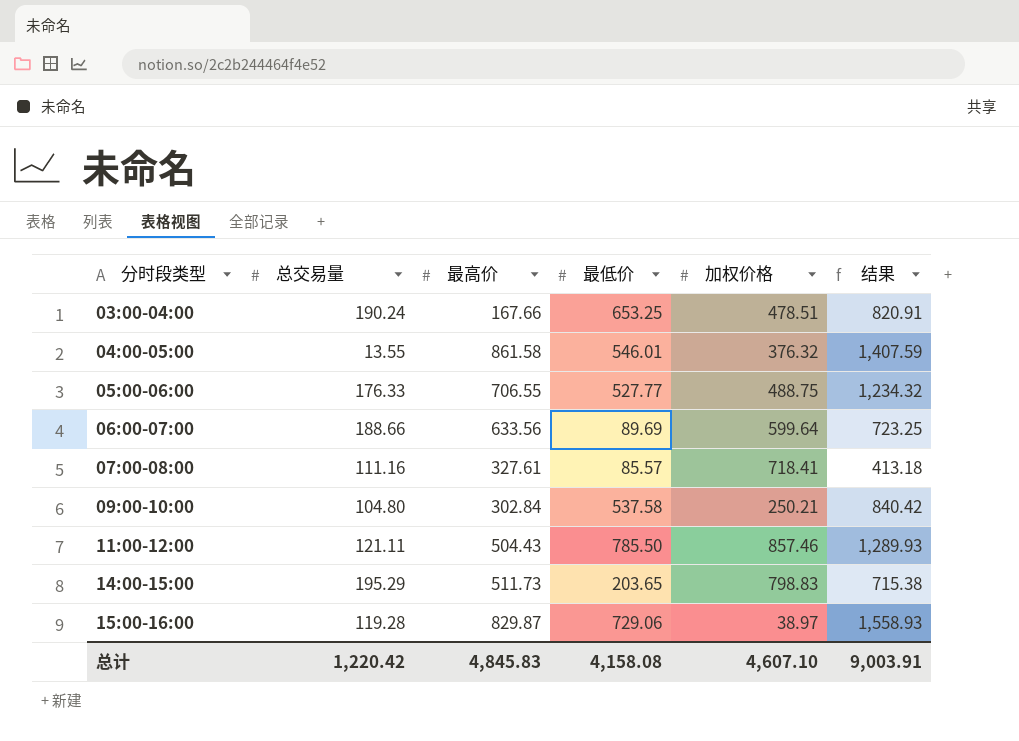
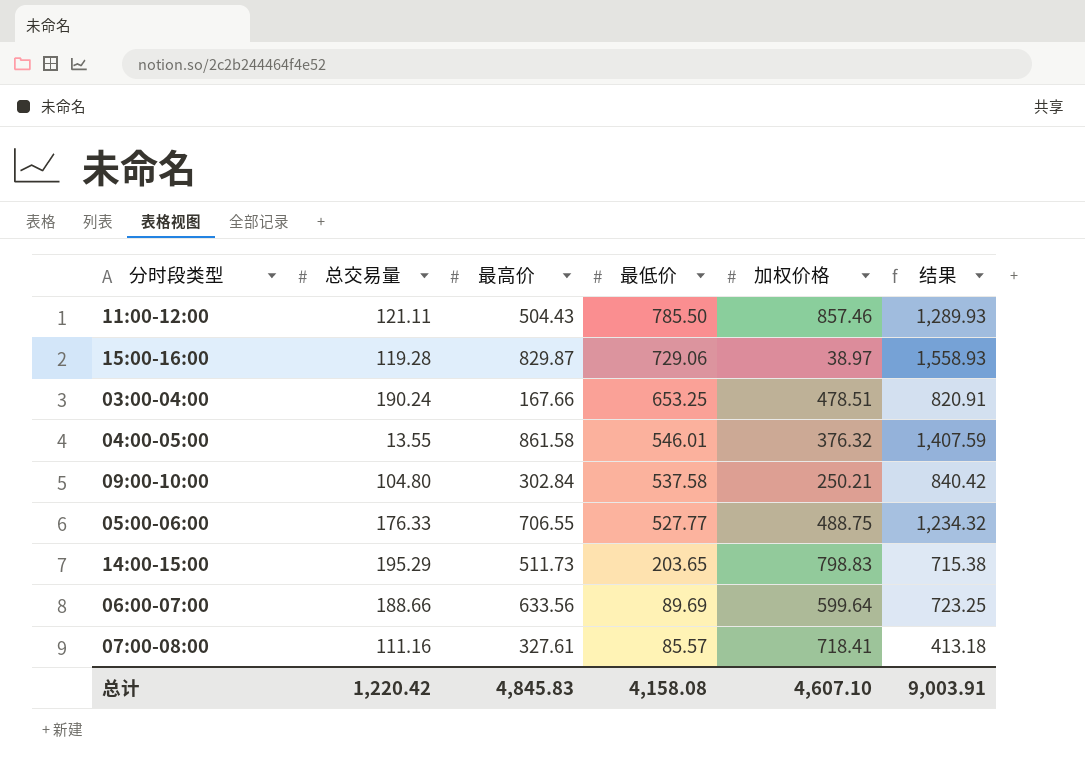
row order: 分时段类型 ascending -> 最低价 descending

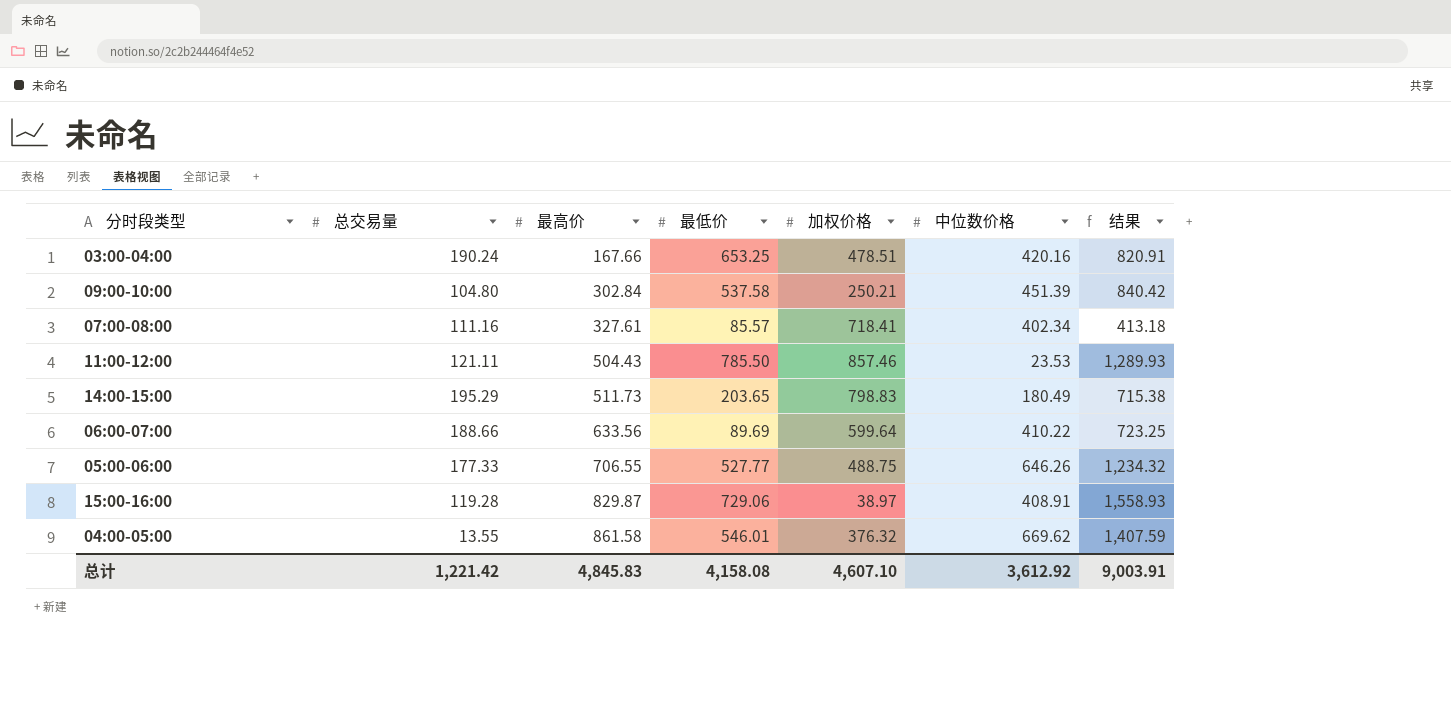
row order: 最低价 descending -> 最高价 ascending
column 中位数价格 | position: none -> 6
05:00-06:00 | 总交易量: 176.33 -> 177.33
总计 | 总交易量: 1,220.42 -> 1,221.42

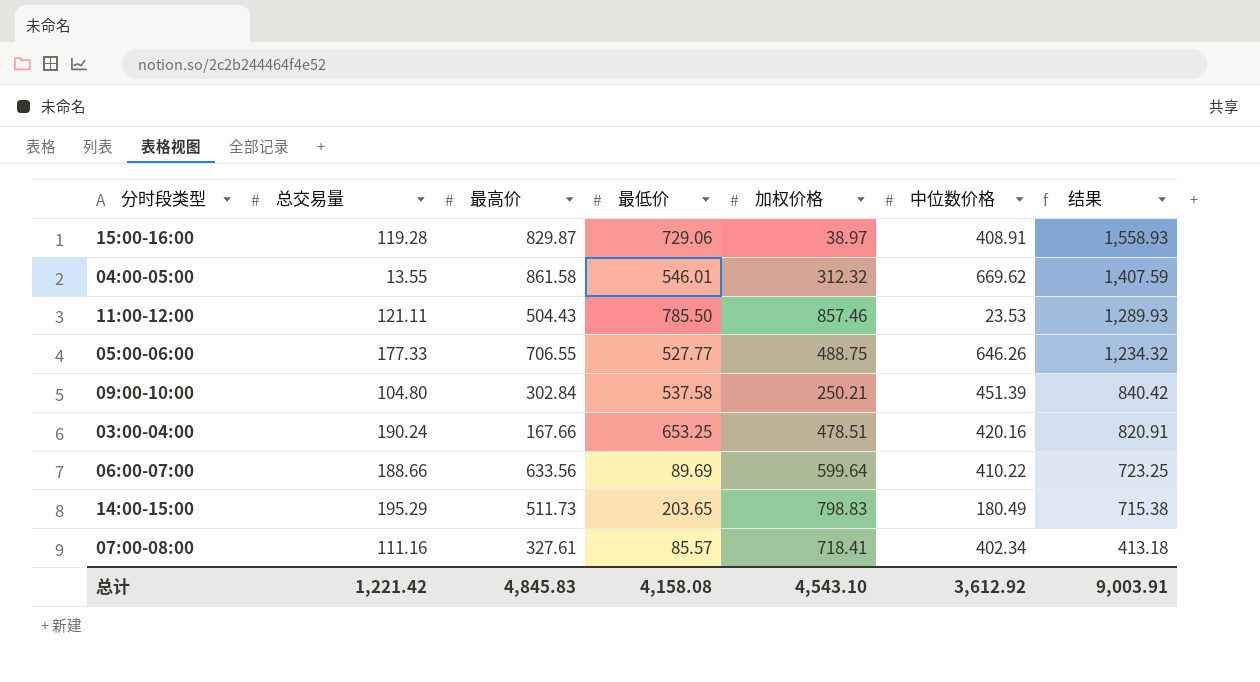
row order: 最高价 ascending -> 结果 descending
04:00-05:00 | 加权价格: 376.32 -> 312.32
总计 | 加权价格: 4,607.10 -> 4,543.10

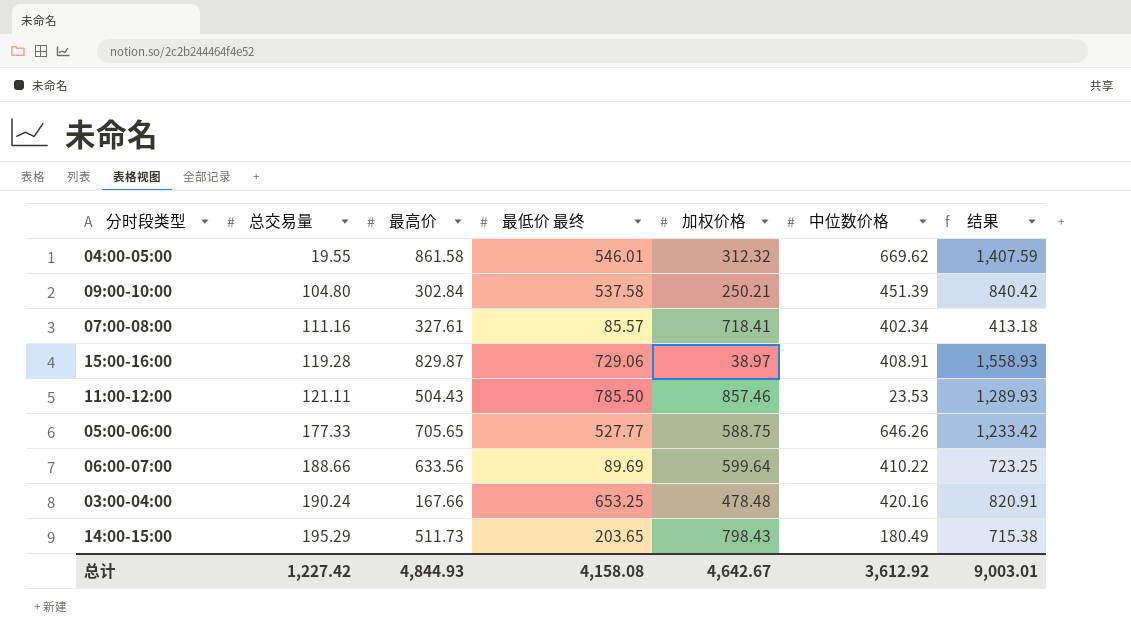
row order: 结果 descending -> 总交易量 ascending
column name: 最低价 -> 最低价 最终
04:00-05:00 | 总交易量: 13.55 -> 19.55
05:00-06:00 | 最高价: 706.55 -> 705.65
05:00-06:00 | 加权价格: 488.75 -> 588.75
05:00-06:00 | 结果: 1,234.32 -> 1,233.42
03:00-04:00 | 加权价格: 478.51 -> 478.48
14:00-15:00 | 加权价格: 798.83 -> 798.43
总计 | 总交易量: 1,221.42 -> 1,227.42
总计 | 最高价: 4,845.83 -> 4,844.93
总计 | 加权价格: 4,543.10 -> 4,642.67
总计 | 结果: 9,003.91 -> 9,003.01

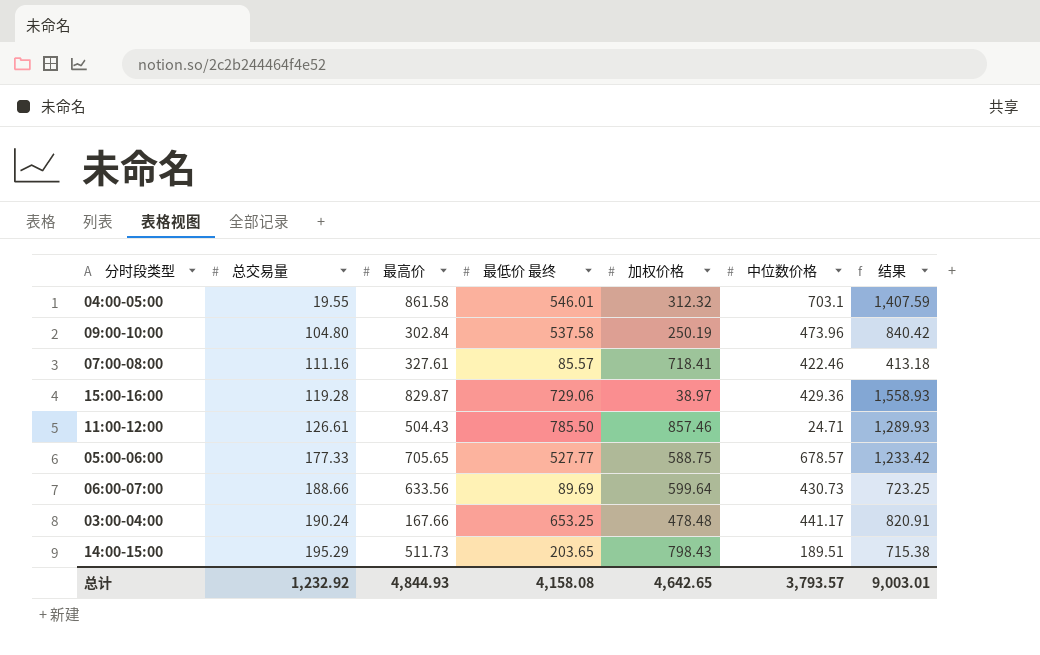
04:00-05:00 | 中位数价格: 669.62 -> 703.1
09:00-10:00 | 加权价格: 250.21 -> 250.19
09:00-10:00 | 中位数价格: 451.39 -> 473.96
07:00-08:00 | 中位数价格: 402.34 -> 422.46
15:00-16:00 | 中位数价格: 408.91 -> 429.36
11:00-12:00 | 总交易量: 121.11 -> 126.61
11:00-12:00 | 中位数价格: 23.53 -> 24.71
05:00-06:00 | 中位数价格: 646.26 -> 678.57
06:00-07:00 | 中位数价格: 410.22 -> 430.73
03:00-04:00 | 中位数价格: 420.16 -> 441.17
14:00-15:00 | 中位数价格: 180.49 -> 189.51
总计 | 总交易量: 1,227.42 -> 1,232.92
总计 | 加权价格: 4,642.67 -> 4,642.65
总计 | 中位数价格: 3,612.92 -> 3,793.57

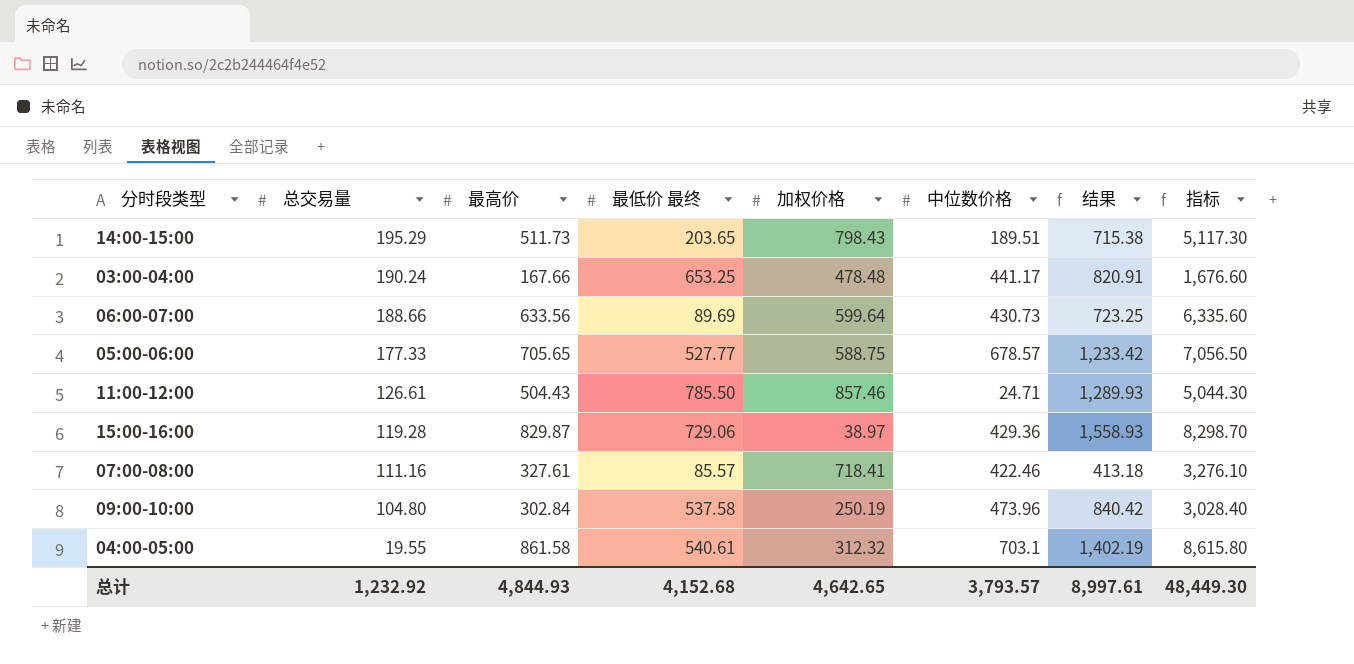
row order: 总交易量 ascending -> 总交易量 descending
column 指标 | formula: none -> [最高价] * 10
04:00-05:00 | 最低价 最终: 546.01 -> 540.61
04:00-05:00 | 结果: 1,407.59 -> 1,402.19
总计 | 最低价 最终: 4,158.08 -> 4,152.68
总计 | 结果: 9,003.01 -> 8,997.61

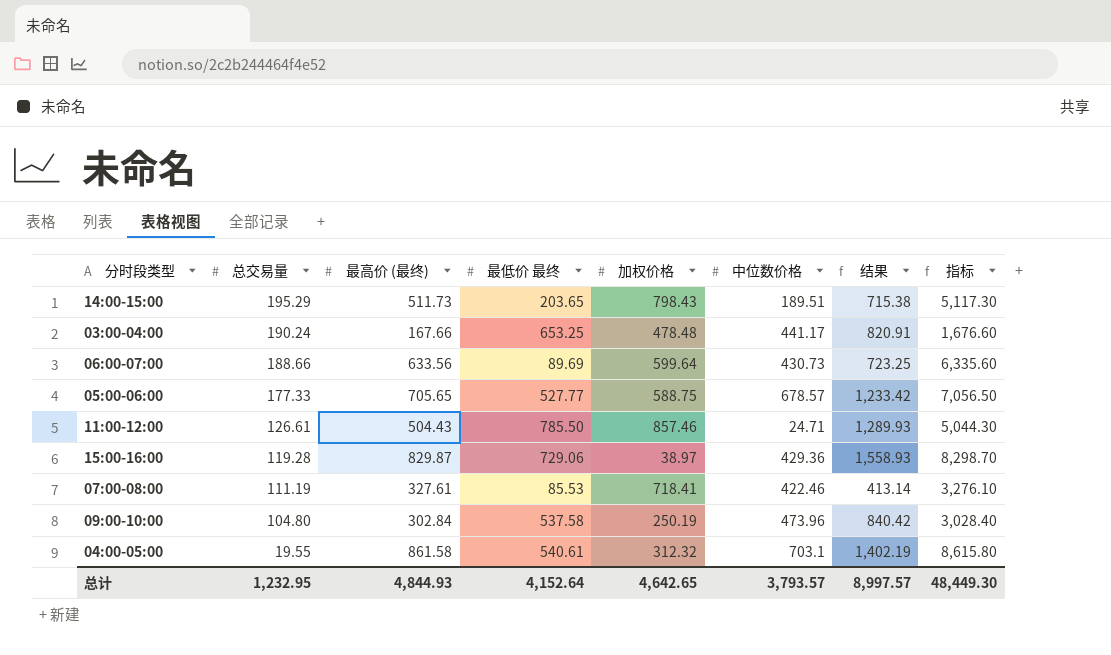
column name: 最高价 -> 最高价 (最终)
07:00-08:00 | 总交易量: 111.16 -> 111.19
07:00-08:00 | 最低价 最终: 85.57 -> 85.53
07:00-08:00 | 结果: 413.18 -> 413.14
总计 | 总交易量: 1,232.92 -> 1,232.95
总计 | 最低价 最终: 4,152.68 -> 4,152.64
总计 | 结果: 8,997.61 -> 8,997.57

